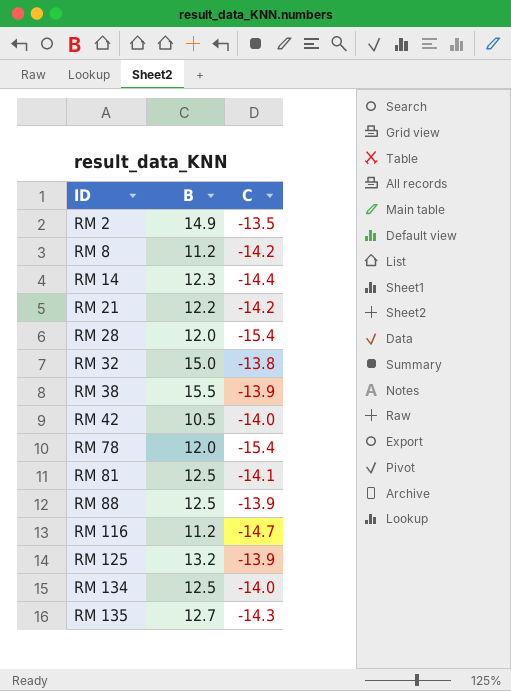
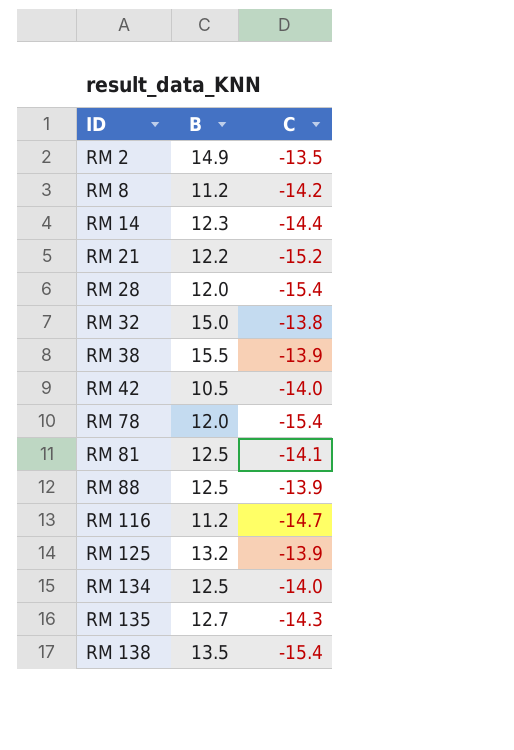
RM 21 | C: -14.2 -> -15.2
row RM 138: none -> 13.5 | -15.4

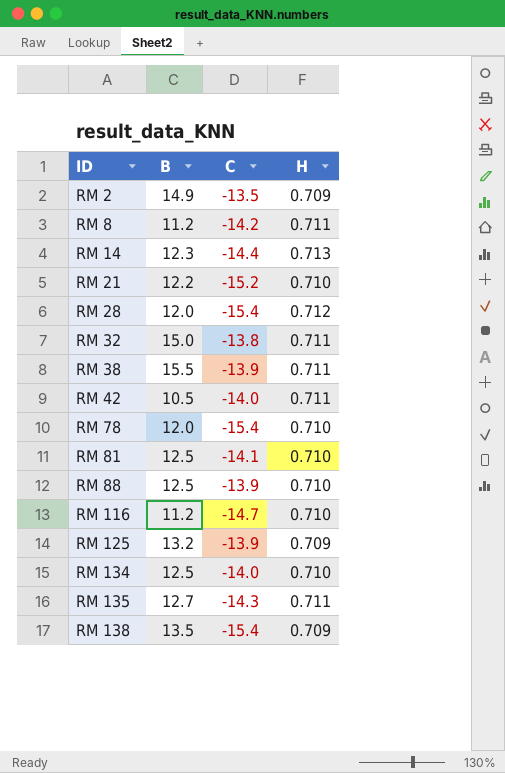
column H | position: none -> 4

